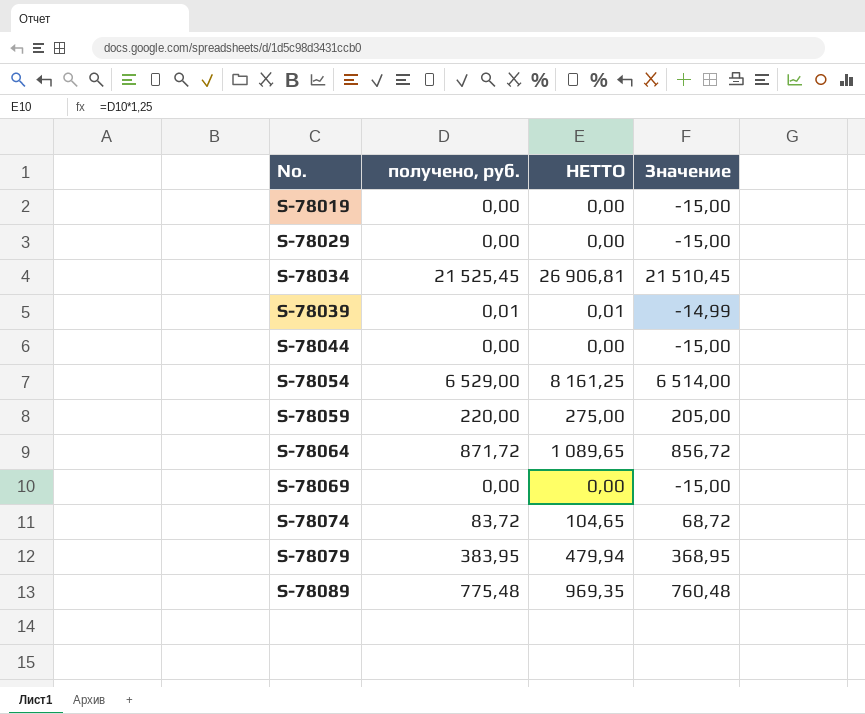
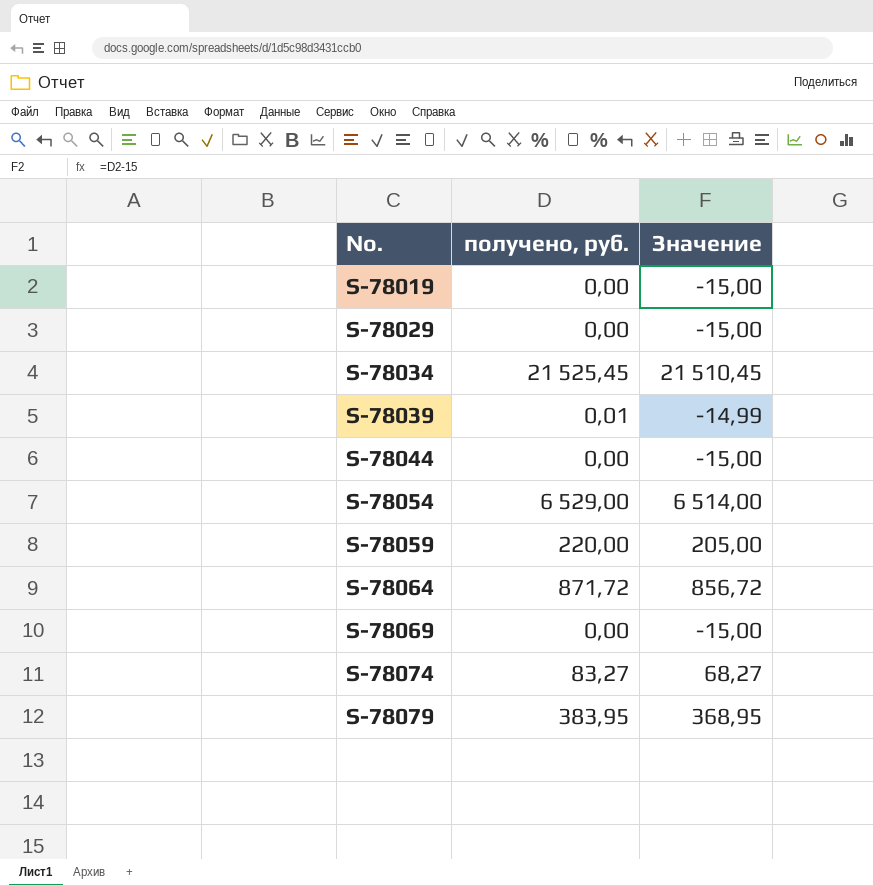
column НЕТТО | formula: [получено, руб.] * 1,25 -> none
row S-78089: 775,48 | 969,35 | 760,48 -> none
S-78074 | получено, руб.: 83,72 -> 83,27
S-78074 | Значение: 68,72 -> 68,27

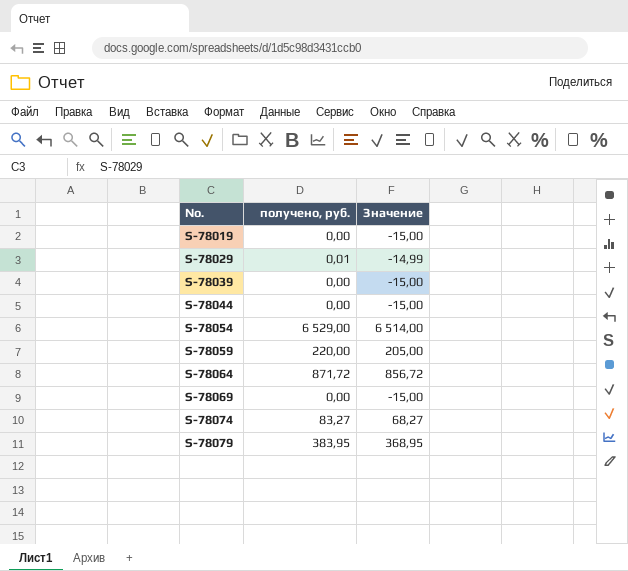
row S-78034: 21 525,45 | 21 510,45 -> none
S-78029 | получено, руб.: 0,00 -> 0,01
S-78029 | Значение: -15,00 -> -14,99
S-78039 | получено, руб.: 0,01 -> 0,00
S-78039 | Значение: -14,99 -> -15,00

